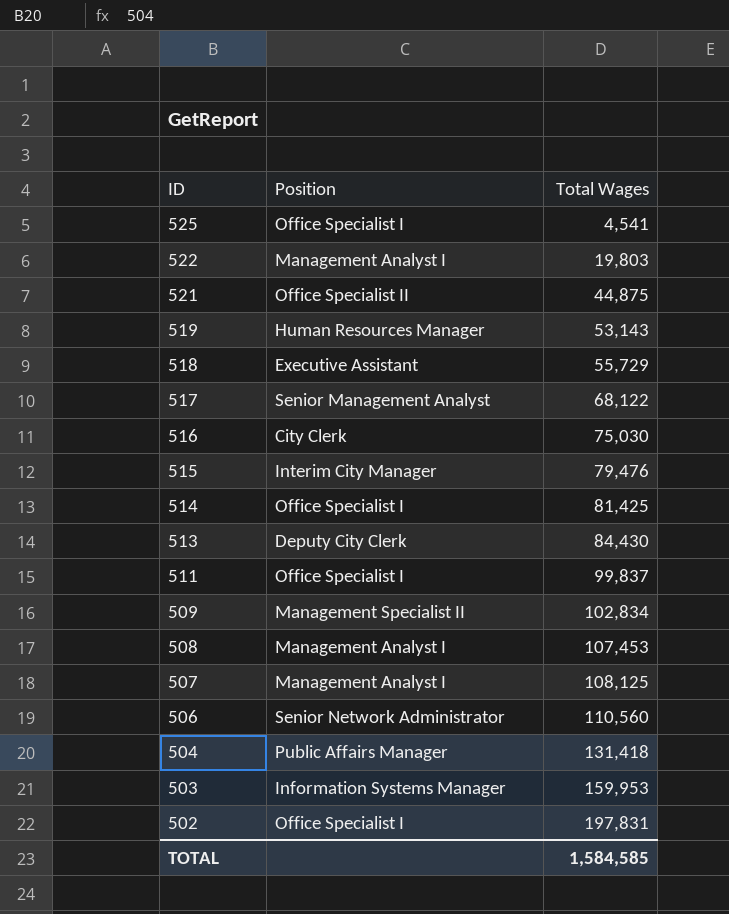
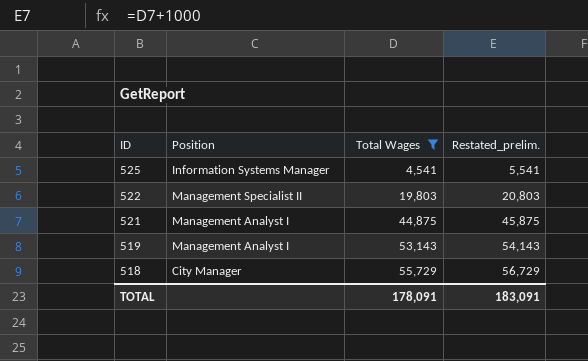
filter: none -> Total Wages <= 55,729
column Restated_prelim. | formula: none -> [Total Wages] + 1000
525 | Position: Office Specialist I -> Information Systems Manager
522 | Position: Management Analyst I -> Management Specialist II
521 | Position: Office Specialist II -> Management Analyst I
519 | Position: Human Resources Manager -> Management Analyst I
518 | Position: Executive Assistant -> City Manager
TOTAL | Total Wages: 1,584,585 -> 178,091

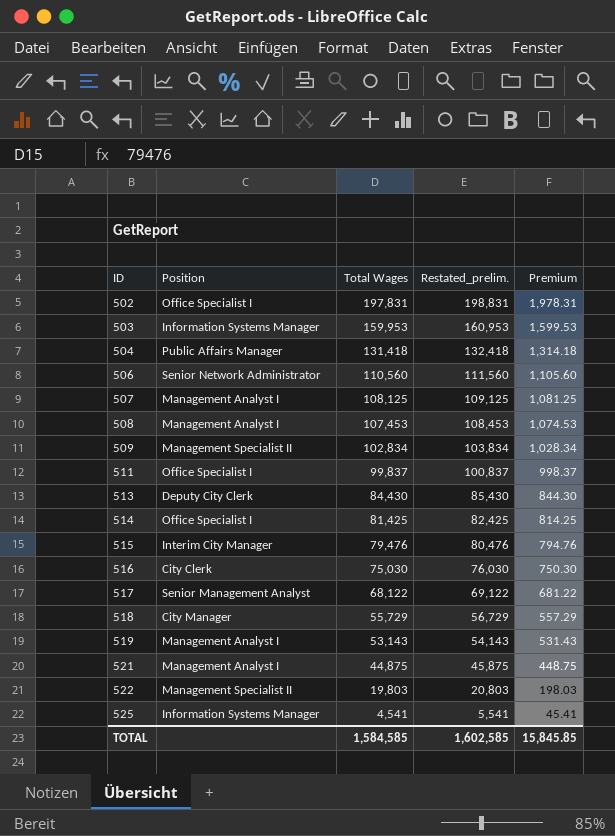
filter: Total Wages <= 55,729 -> none
row order: ID descending -> ID ascending
column Premium | formula: none -> [Total Wages] * 0.01
TOTAL | Total Wages: 178,091 -> 1,584,585
TOTAL | Restated_prelim.: 183,091 -> 1,602,585

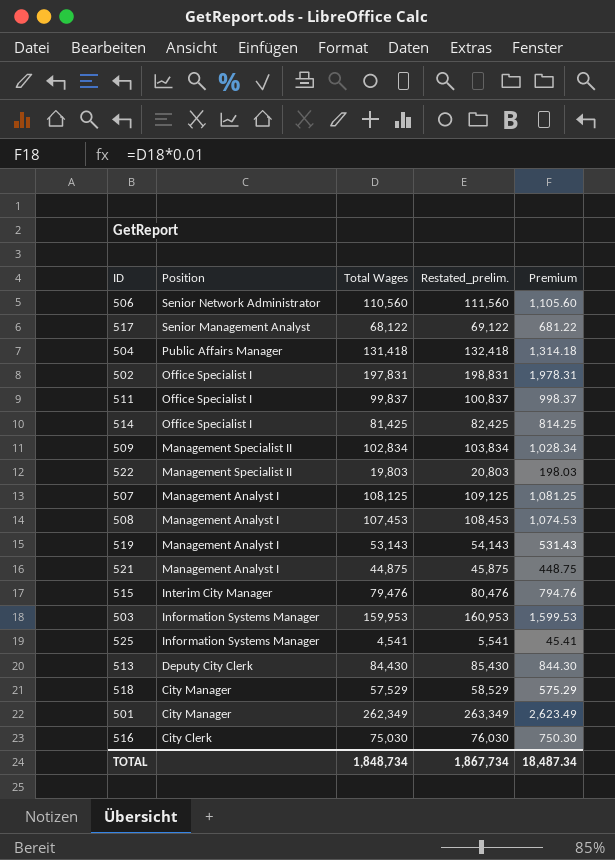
row order: ID ascending -> Position descending
518 | Total Wages: 55,729 -> 57,529
518 | Restated_prelim.: 56,729 -> 58,529
518 | Premium: 557.29 -> 575.29
row 501: none -> City Manager | 262,349 | 263,349 | 2,623.49
TOTAL | Total Wages: 1,584,585 -> 1,848,734
TOTAL | Restated_prelim.: 1,602,585 -> 1,867,734
TOTAL | Premium: 15,845.85 -> 18,487.34

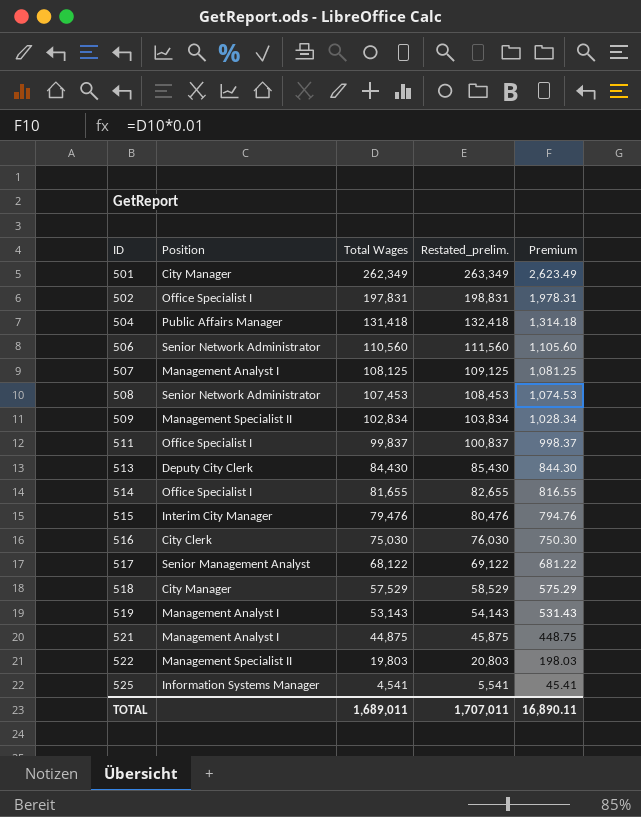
row order: Position descending -> ID ascending
row 503: Information Systems Manager | 159,953 | 160,953 | 1,599.53 -> none
508 | Position: Management Analyst I -> Senior Network Administrator
514 | Total Wages: 81,425 -> 81,655
514 | Restated_prelim.: 82,425 -> 82,655
514 | Premium: 814.25 -> 816.55
TOTAL | Total Wages: 1,848,734 -> 1,689,011
TOTAL | Restated_prelim.: 1,867,734 -> 1,707,011
TOTAL | Premium: 18,487.34 -> 16,890.11

